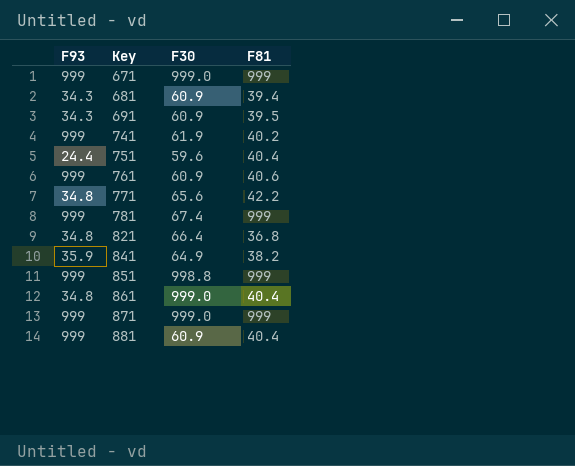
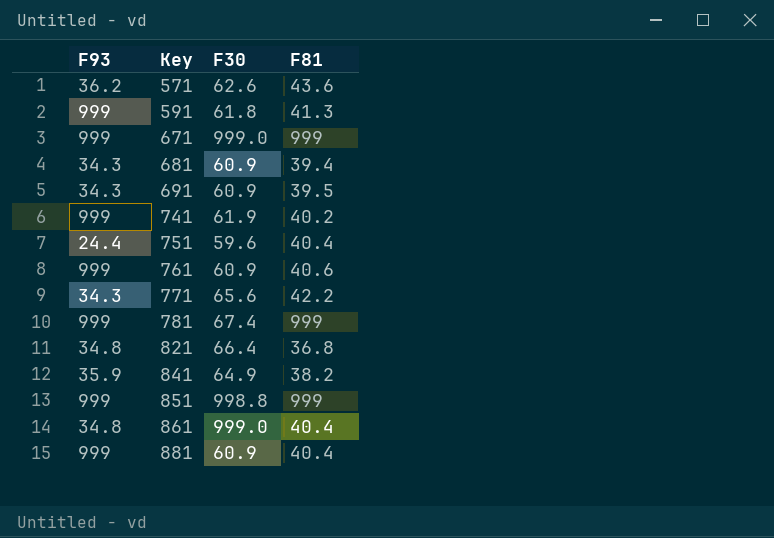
row 871: 999 | 999.0 | 999 -> none
row 571: none -> 36.2 | 62.6 | 43.6
row 591: none -> 999 | 61.8 | 41.3
771 | F93: 34.8 -> 34.3

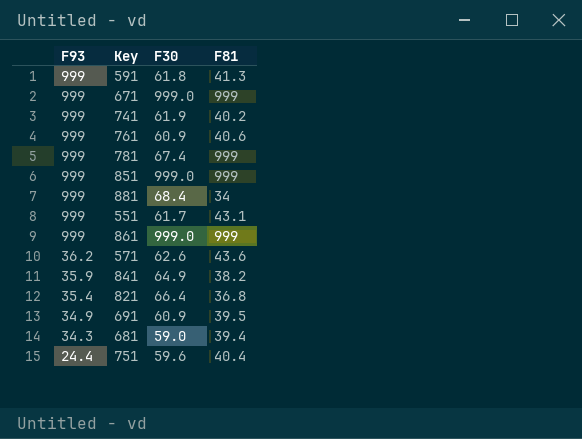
row order: Key ascending -> F93 descending
row 771: 34.3 | 65.6 | 42.2 -> none
851 | F30: 998.8 -> 999.0
881 | F30: 60.9 -> 68.4
881 | F81: 40.4 -> 34
row 551: none -> 999 | 61.7 | 43.1
861 | F93: 34.8 -> 999
861 | F81: 40.4 -> 999
821 | F93: 34.8 -> 35.4
691 | F93: 34.3 -> 34.9
681 | F30: 60.9 -> 59.0

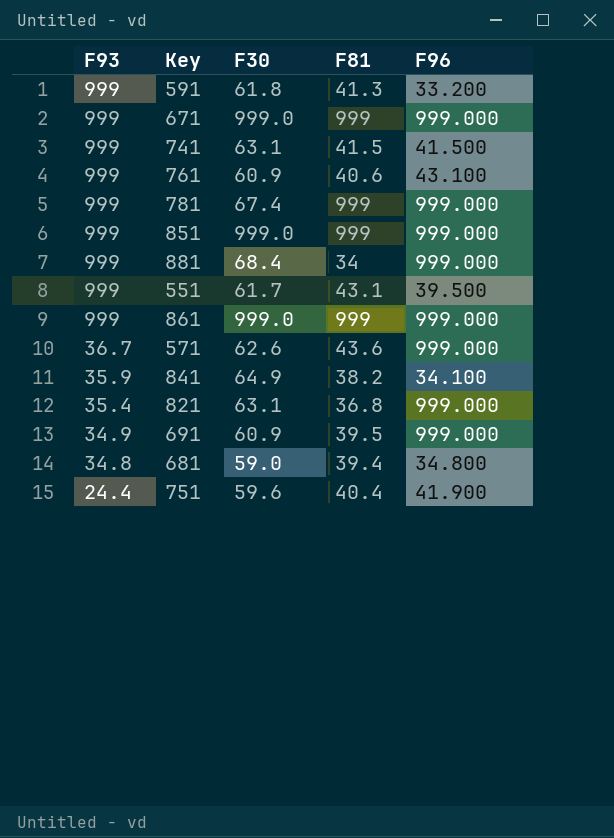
column F96 | position: none -> 5
741 | F30: 61.9 -> 63.1
741 | F81: 40.2 -> 41.5
571 | F93: 36.2 -> 36.7
821 | F30: 66.4 -> 63.1
681 | F93: 34.3 -> 34.8

